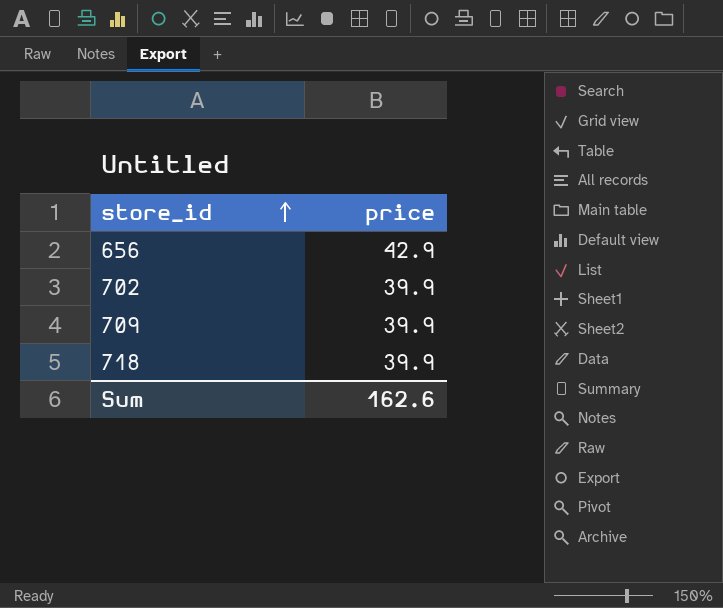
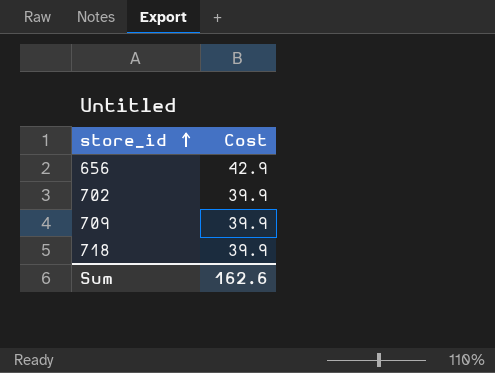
column name: price -> Cost

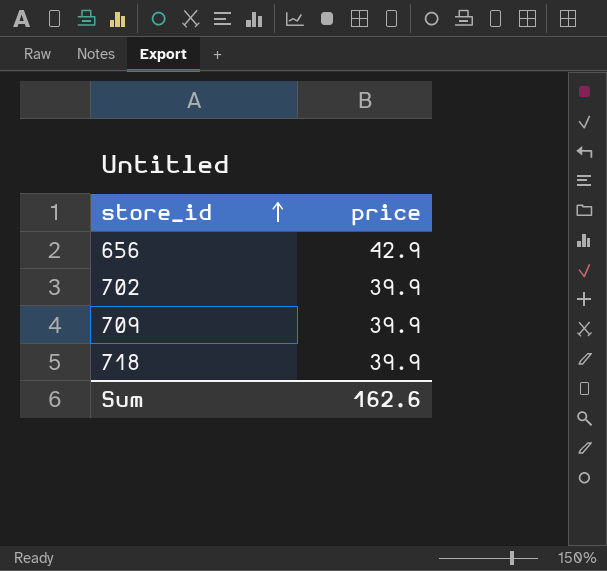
column name: Cost -> price

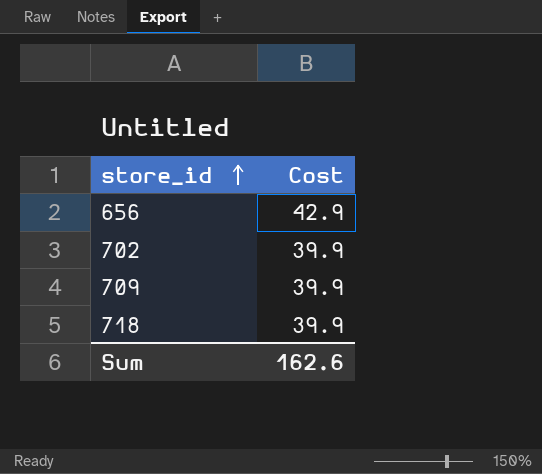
column name: price -> Cost

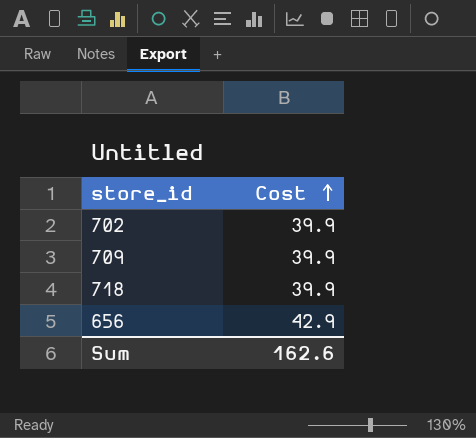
row order: store_id ascending -> Cost ascending

